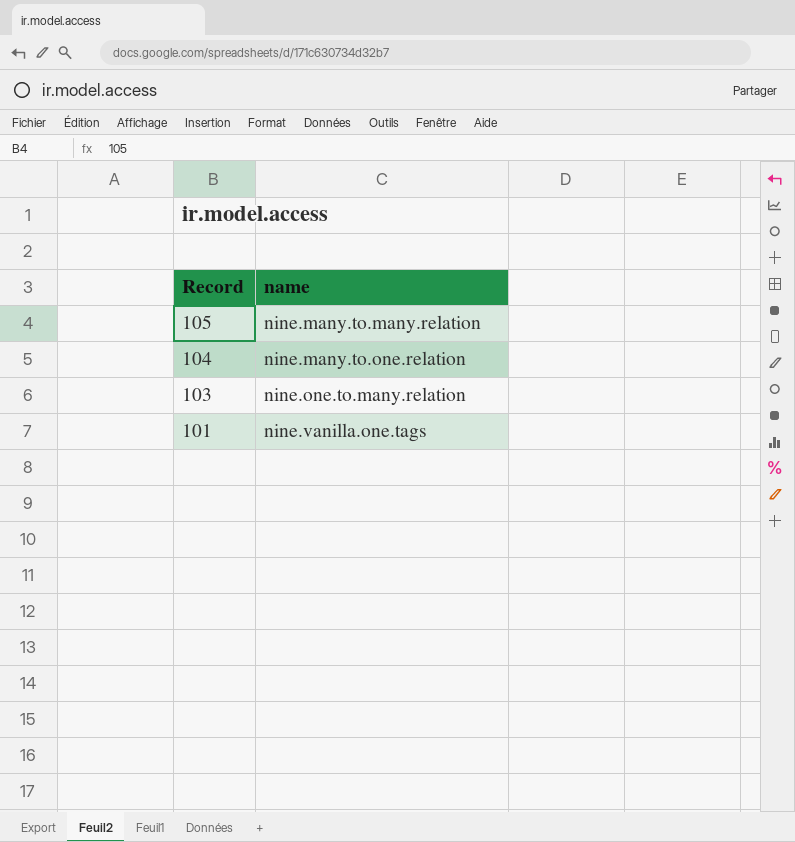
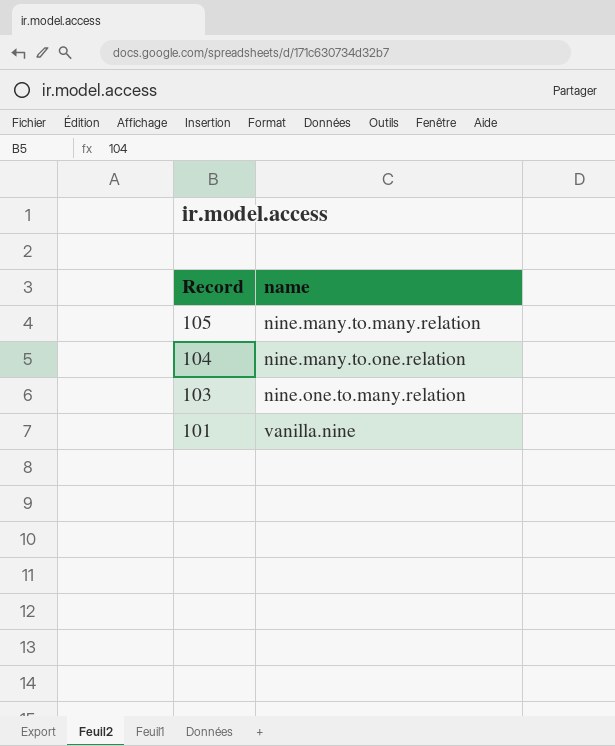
101 | name: nine.vanilla.one.tags -> vanilla.nine

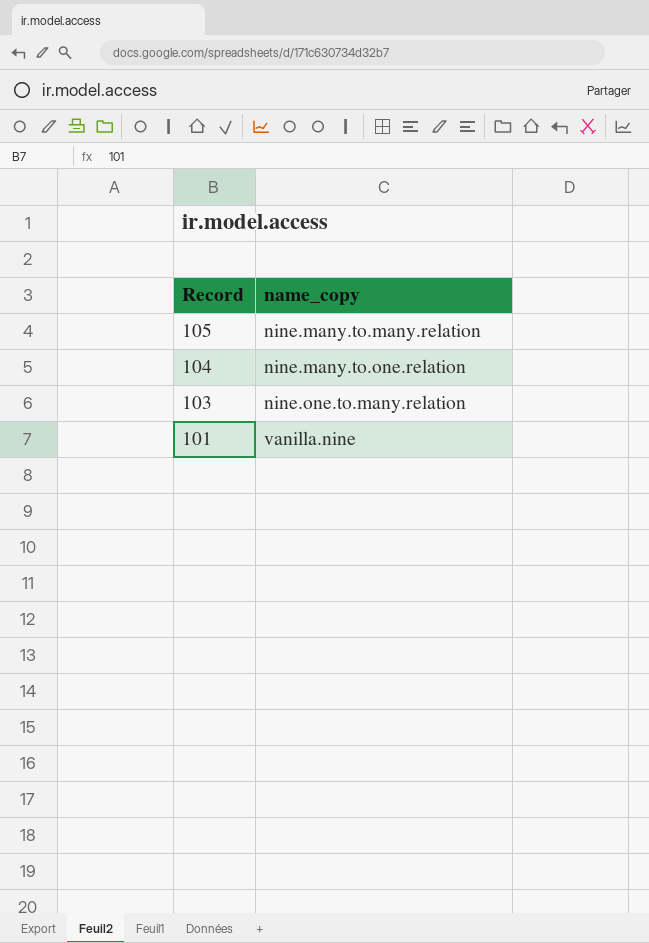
column name: name -> name_copy

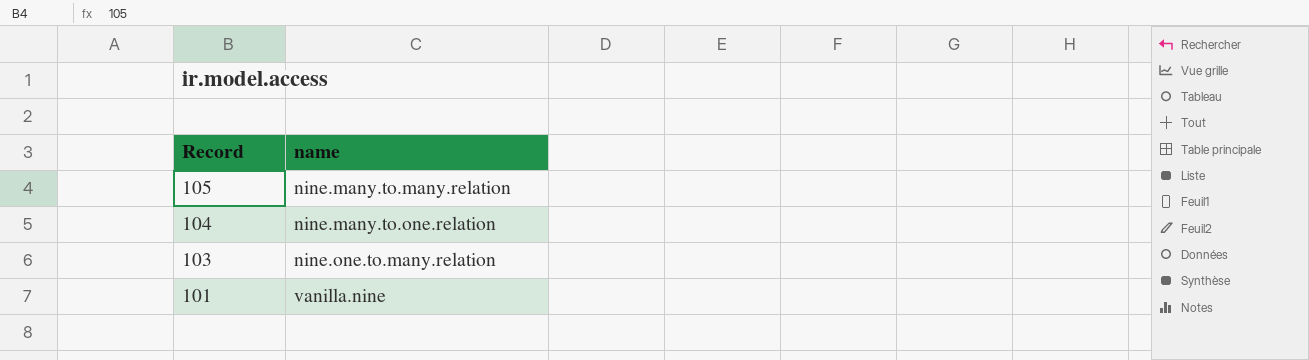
column name: name_copy -> name

